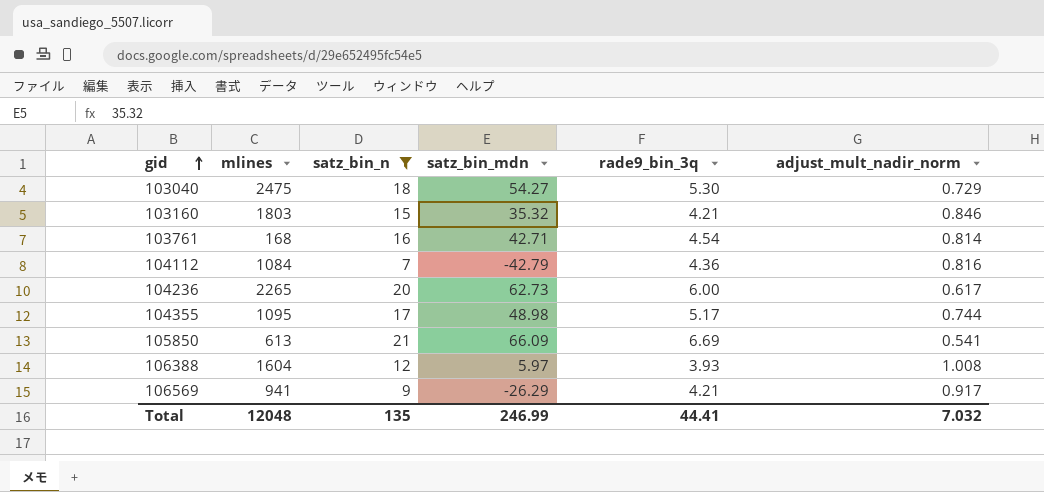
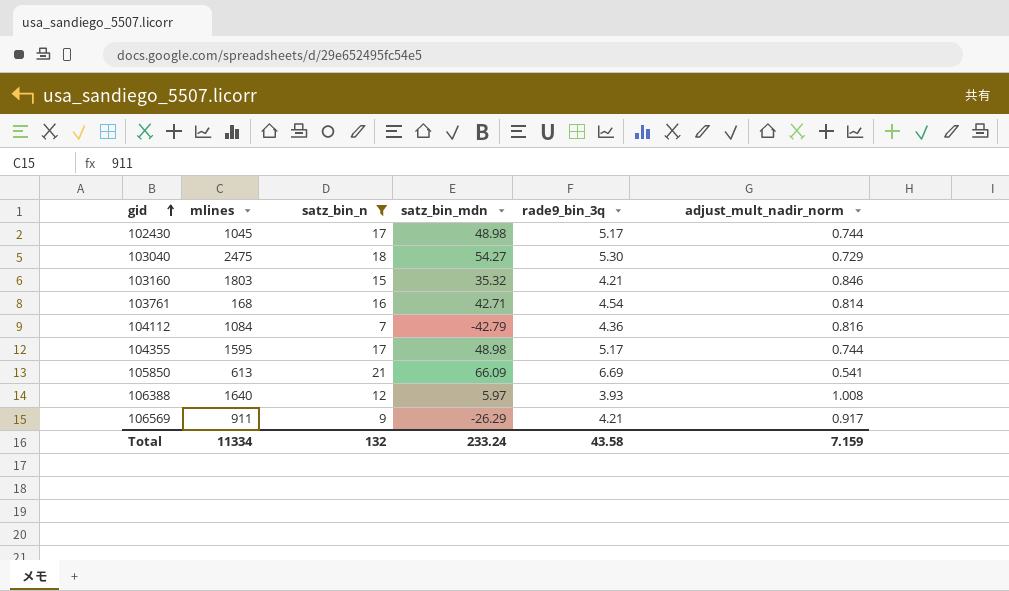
row 104236: 2265 | 20 | 62.73 | 6.00 | 0.617 -> none
row 102430: none -> 1045 | 17 | 48.98 | 5.17 | 0.744
104355 | mlines: 1095 -> 1595
106388 | mlines: 1604 -> 1640
106569 | mlines: 941 -> 911
Total | mlines: 12048 -> 11334
Total | satz_bin_n: 135 -> 132
Total | satz_bin_mdn: 246.99 -> 233.24
Total | rade9_bin_3q: 44.41 -> 43.58
Total | adjust_mult_nadir_norm: 7.032 -> 7.159

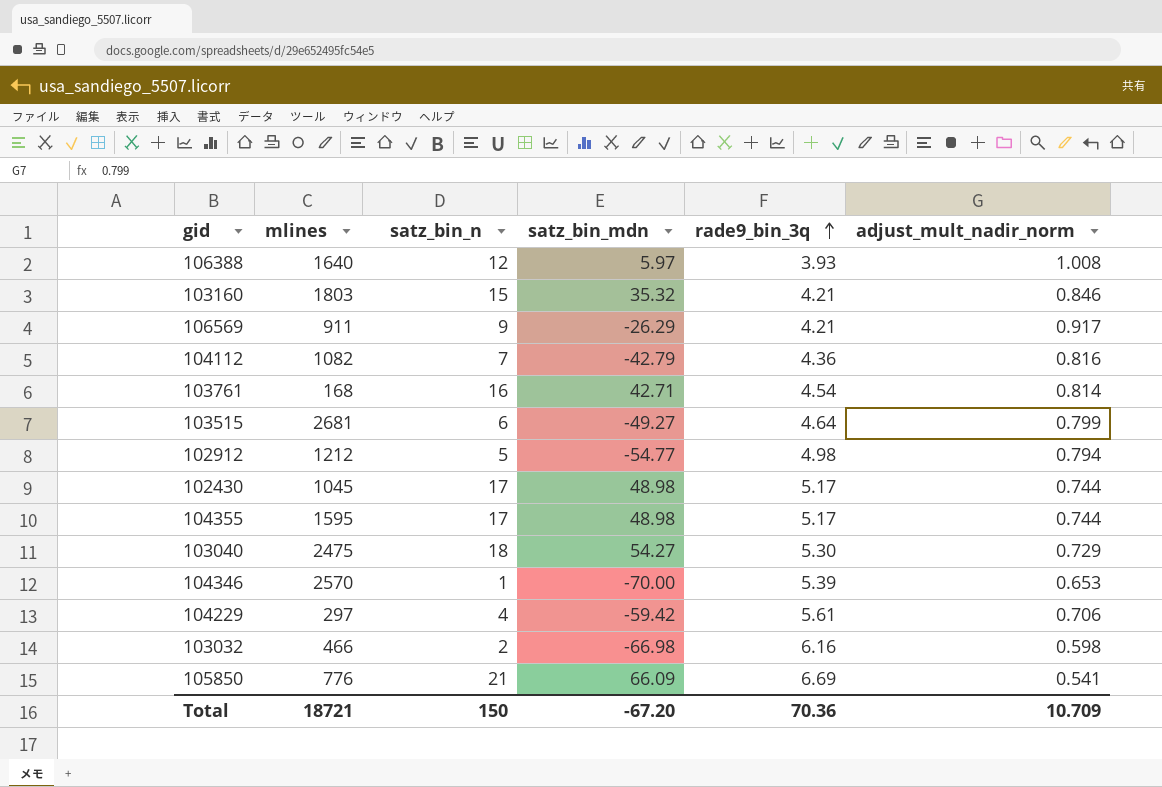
filter: satz_bin_n >= 7 -> none
row order: gid ascending -> rade9_bin_3q ascending
104112 | mlines: 1084 -> 1082
105850 | mlines: 613 -> 776
Total | mlines: 11334 -> 18721
Total | satz_bin_n: 132 -> 150
Total | satz_bin_mdn: 233.24 -> -67.20
Total | rade9_bin_3q: 43.58 -> 70.36
Total | adjust_mult_nadir_norm: 7.159 -> 10.709

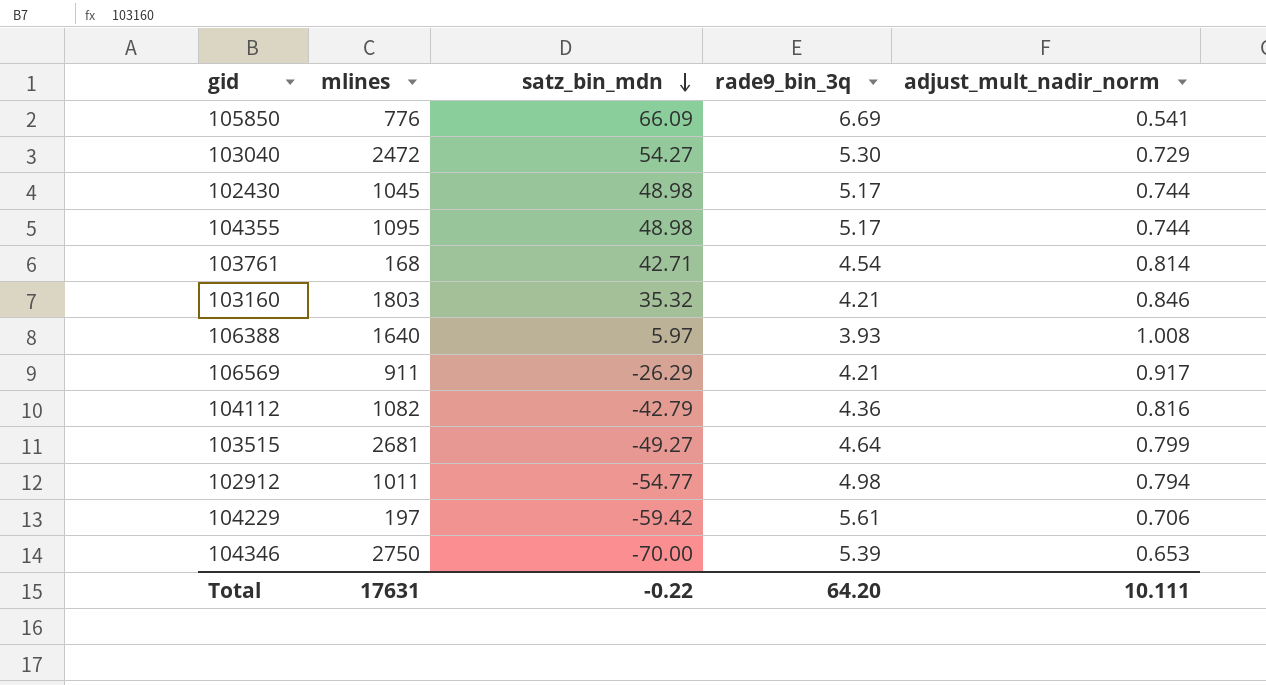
row order: rade9_bin_3q ascending -> satz_bin_mdn descending
column satz_bin_n | position: 3 -> none
row 103032: 466 | 2 | -66.98 | 6.16 | 0.598 -> none
103040 | mlines: 2475 -> 2472
104355 | mlines: 1595 -> 1095
102912 | mlines: 1212 -> 1011
104229 | mlines: 297 -> 197
104346 | mlines: 2570 -> 2750
Total | mlines: 18721 -> 17631
Total | satz_bin_mdn: -67.20 -> -0.22
Total | rade9_bin_3q: 70.36 -> 64.20
Total | adjust_mult_nadir_norm: 10.709 -> 10.111

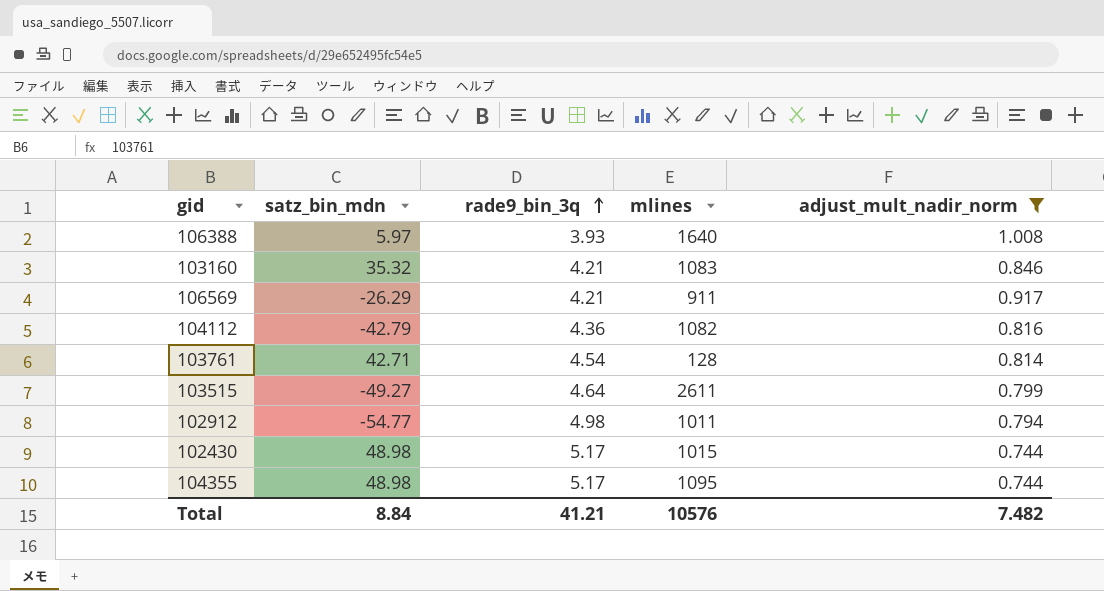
filter: none -> adjust_mult_nadir_norm >= 0.744
row order: satz_bin_mdn descending -> rade9_bin_3q ascending
column mlines | position: 2 -> 4
103160 | mlines: 1803 -> 1083
103761 | mlines: 168 -> 128
103515 | mlines: 2681 -> 2611
102430 | mlines: 1045 -> 1015
Total | satz_bin_mdn: -0.22 -> 8.84
Total | rade9_bin_3q: 64.20 -> 41.21
Total | mlines: 17631 -> 10576
Total | adjust_mult_nadir_norm: 10.111 -> 7.482

